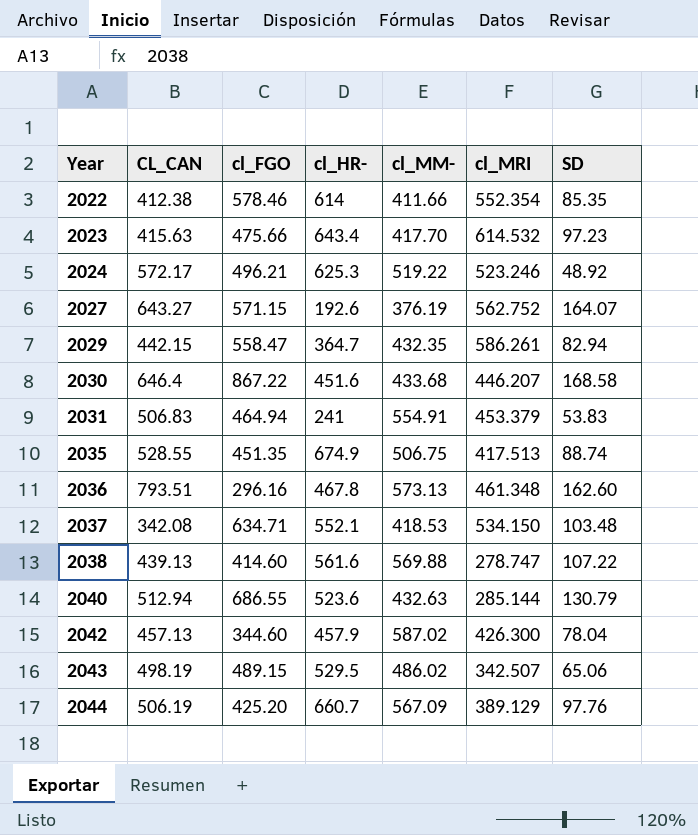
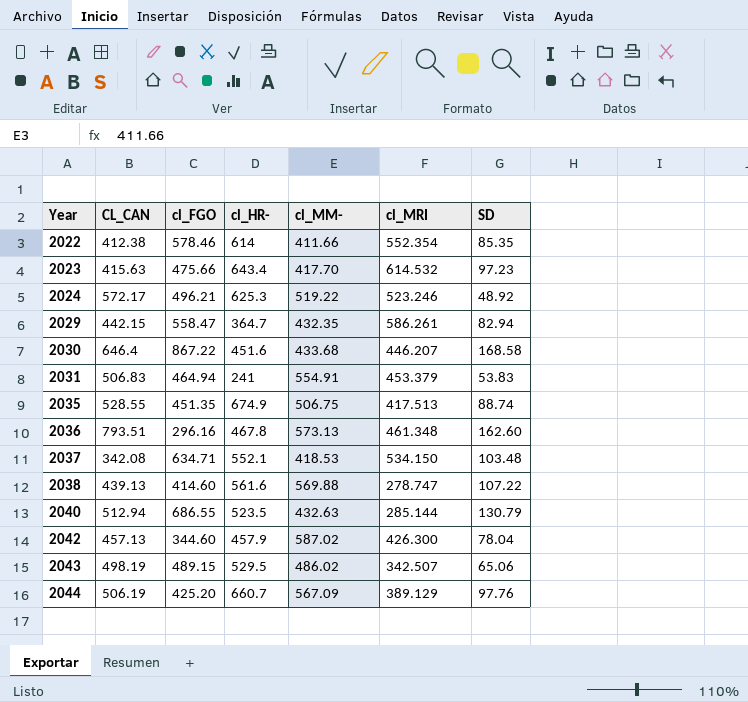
row 2027: 643.27 | 571.15 | 192.6 | 376.19 | 562.752 | 164.07 -> none
2040 | cl_HR-: 523.6 -> 523.5

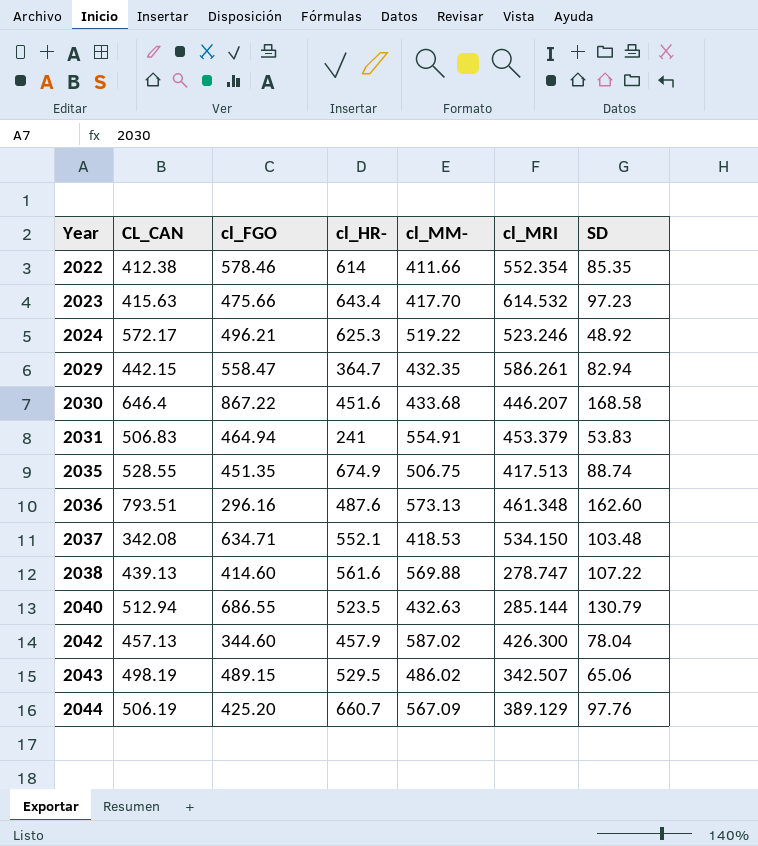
2036 | cl_HR-: 467.8 -> 487.6

